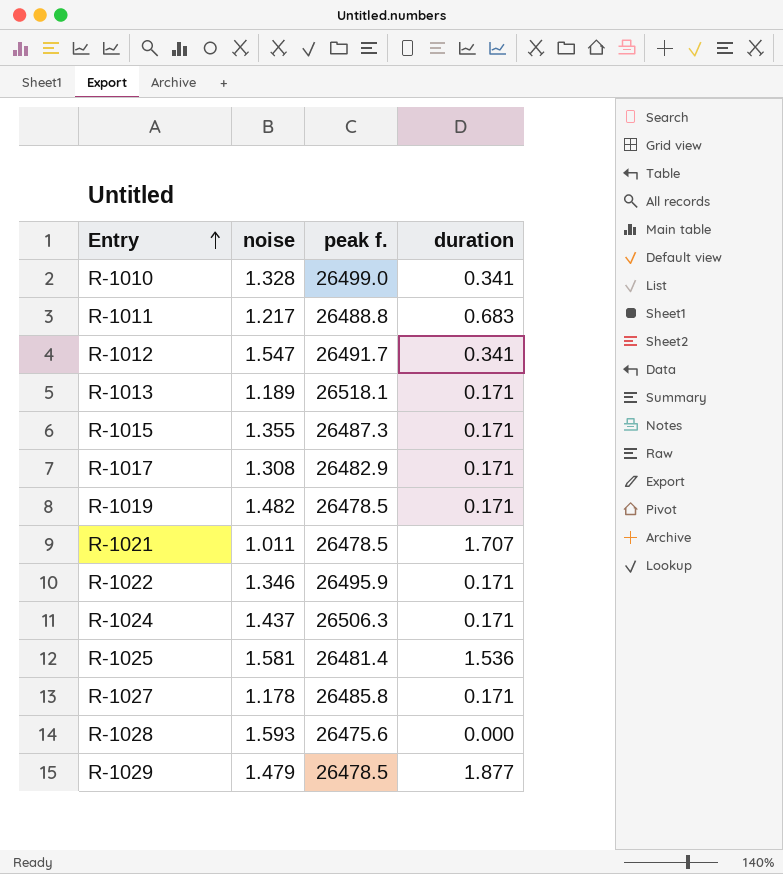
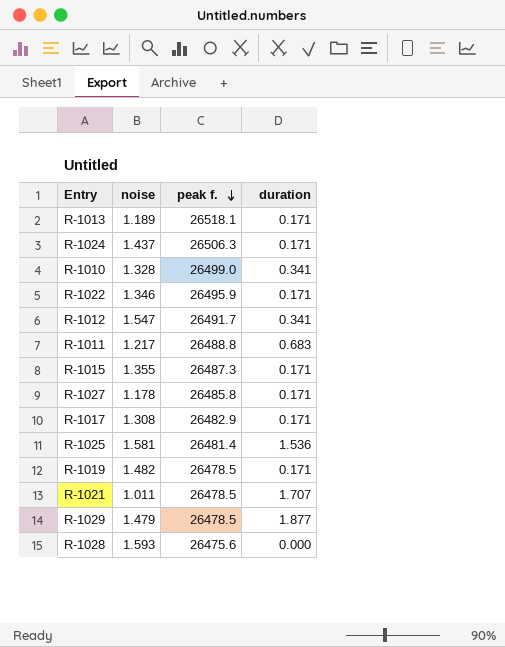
row order: Entry ascending -> peak f. descending

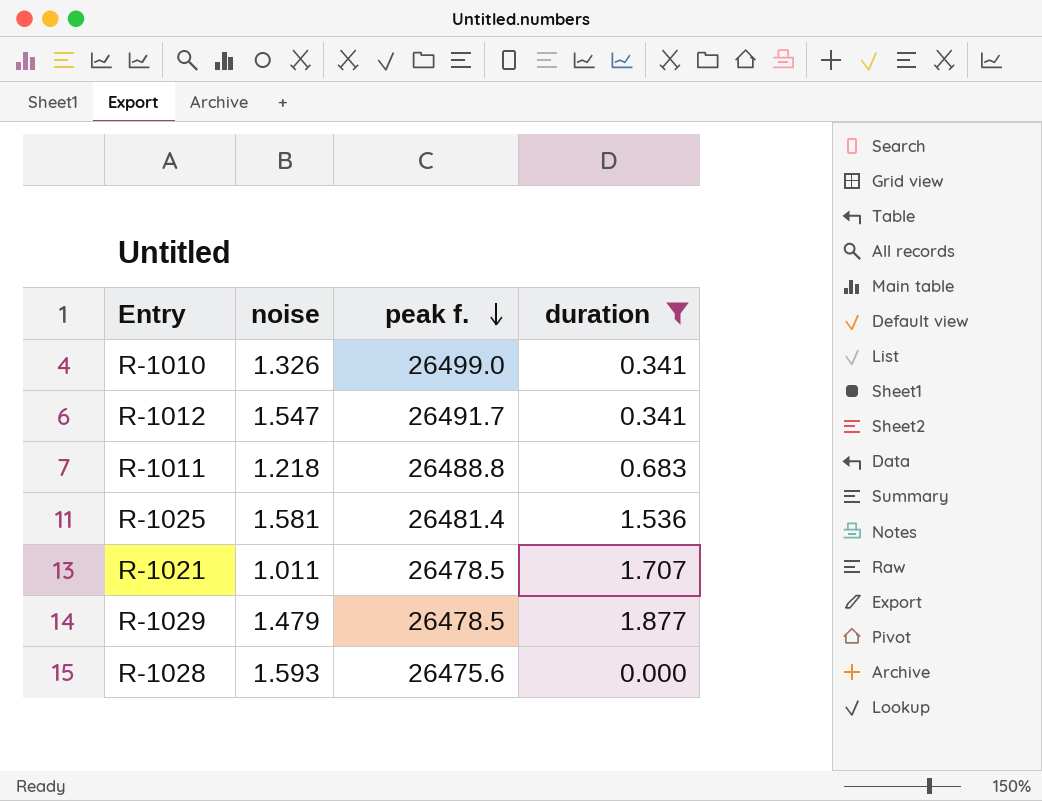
filter: none -> duration != 0.171
R-1010 | noise: 1.328 -> 1.326
R-1011 | noise: 1.217 -> 1.218

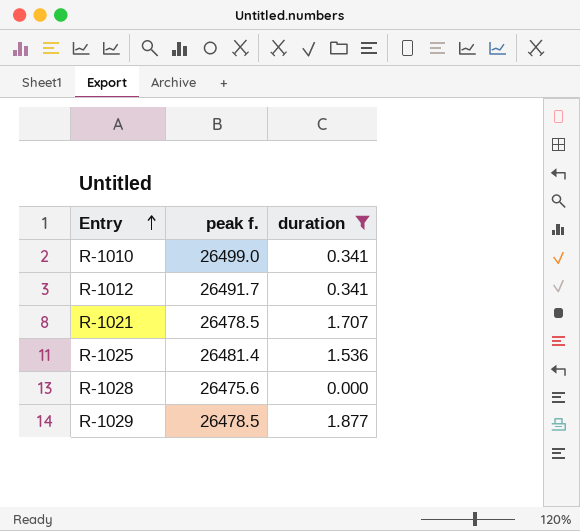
row order: peak f. descending -> Entry ascending
column noise | position: 2 -> none
row R-1011: 1.218 | 26488.8 | 0.683 -> none

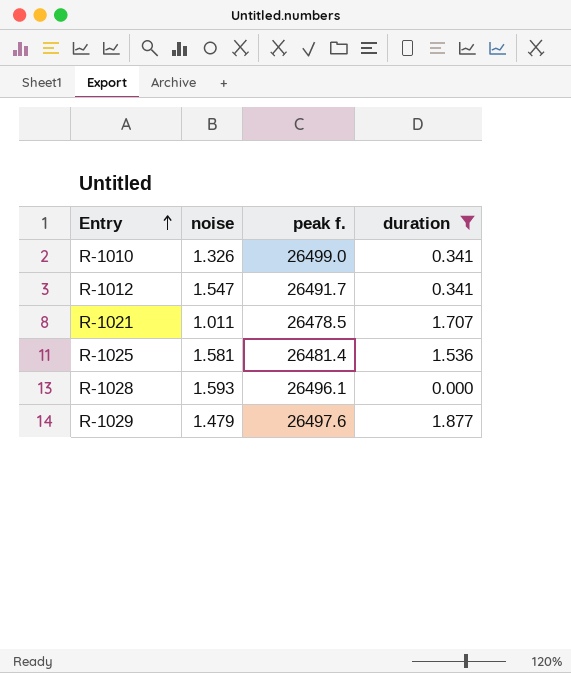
column noise | position: none -> 2
R-1028 | peak f.: 26475.6 -> 26496.1
R-1029 | peak f.: 26478.5 -> 26497.6

